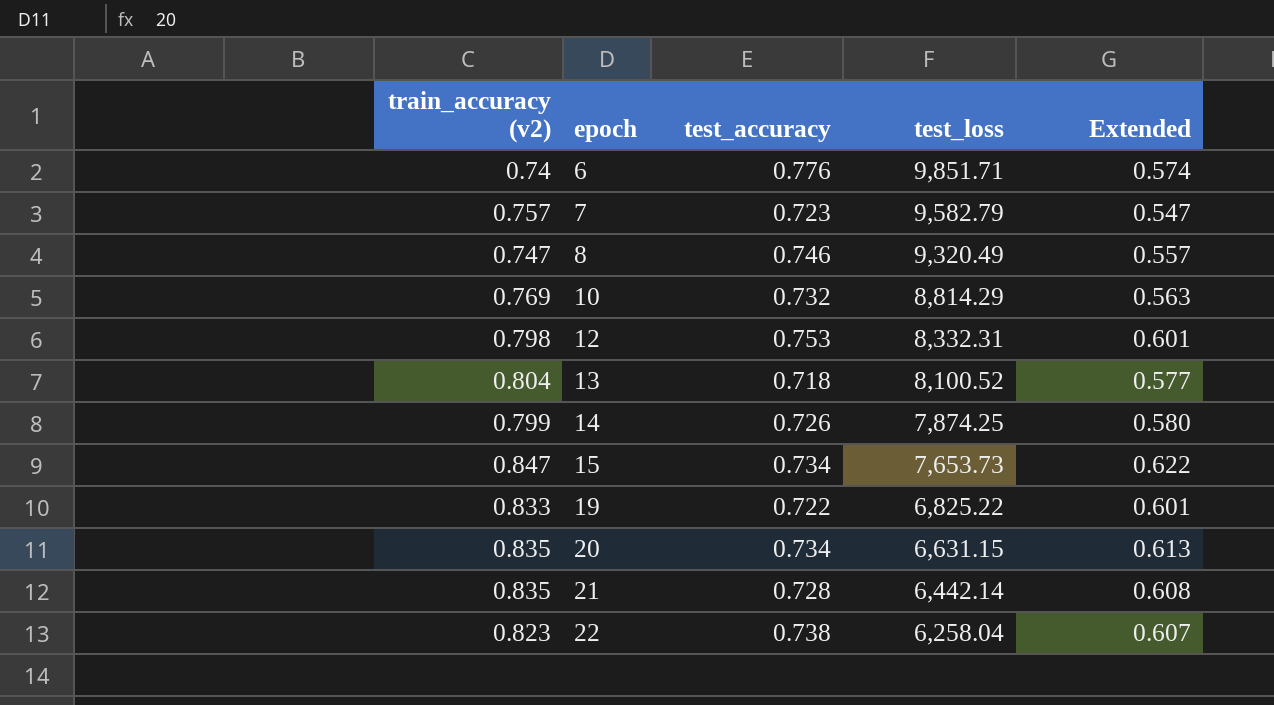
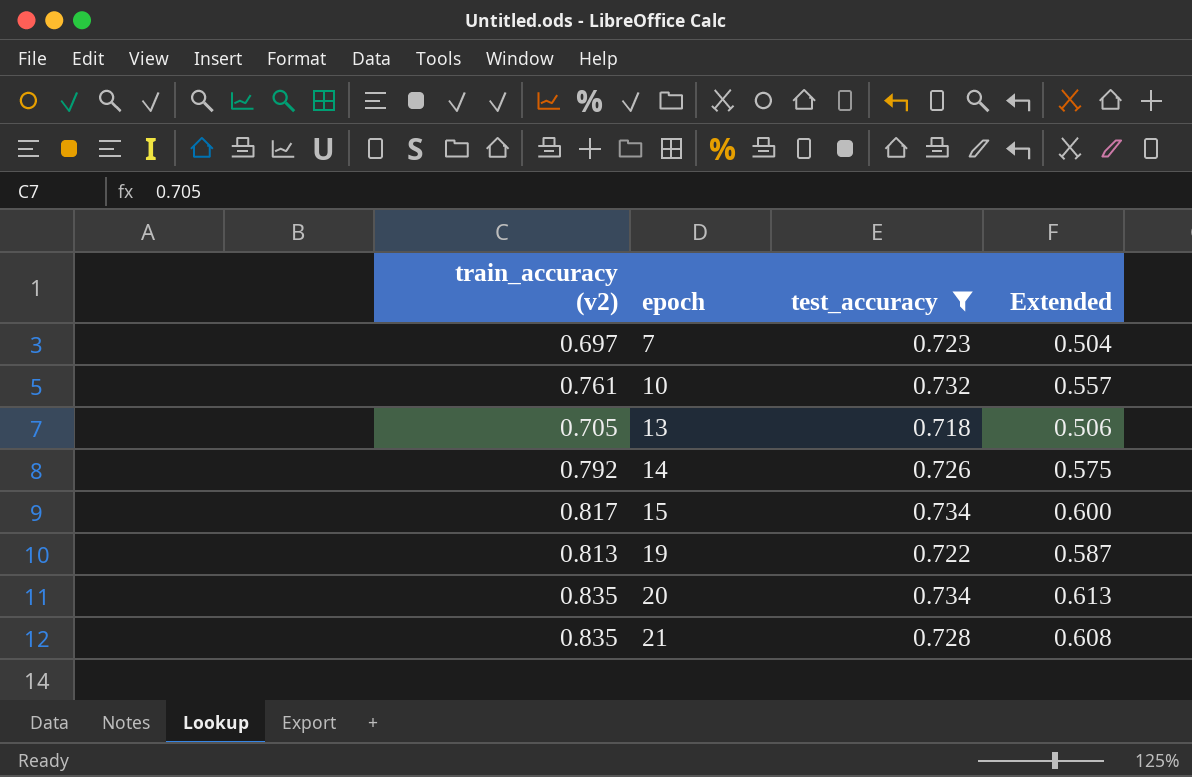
filter: none -> test_accuracy <= 0.734
column test_loss | position: 4 -> none
7 | train_accuracy (v2): 0.757 -> 0.697
7 | Extended: 0.547 -> 0.504
10 | train_accuracy (v2): 0.769 -> 0.761
10 | Extended: 0.563 -> 0.557
13 | train_accuracy (v2): 0.804 -> 0.705
13 | Extended: 0.577 -> 0.506
14 | train_accuracy (v2): 0.799 -> 0.792
14 | Extended: 0.580 -> 0.575
15 | train_accuracy (v2): 0.847 -> 0.817
15 | Extended: 0.622 -> 0.600
19 | train_accuracy (v2): 0.833 -> 0.813
19 | Extended: 0.601 -> 0.587

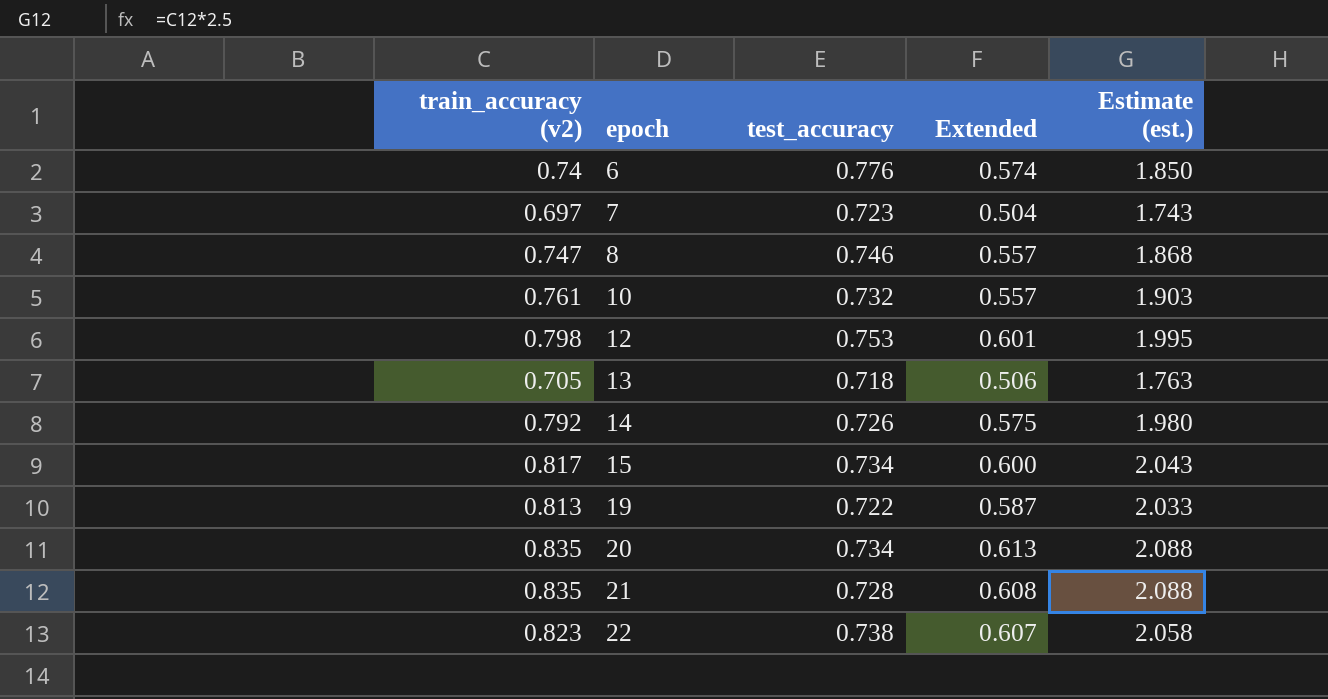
filter: test_accuracy <= 0.734 -> none
column Estimate (est.) | formula: none -> [train_accuracy (v2)] * 2.5

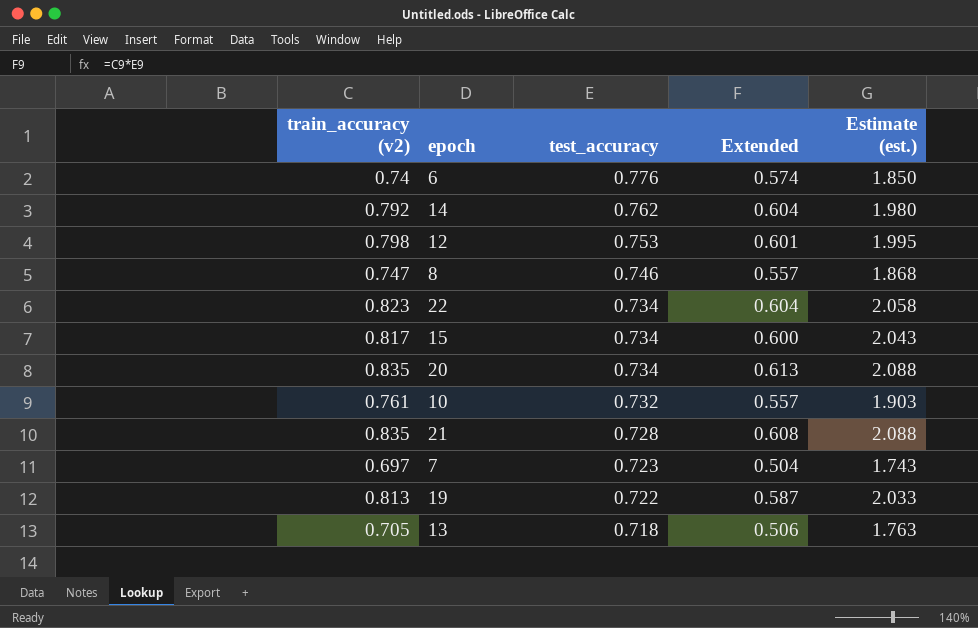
row order: epoch ascending -> test_accuracy descending
14 | test_accuracy: 0.726 -> 0.762
14 | Extended: 0.575 -> 0.604
22 | test_accuracy: 0.738 -> 0.734
22 | Extended: 0.607 -> 0.604

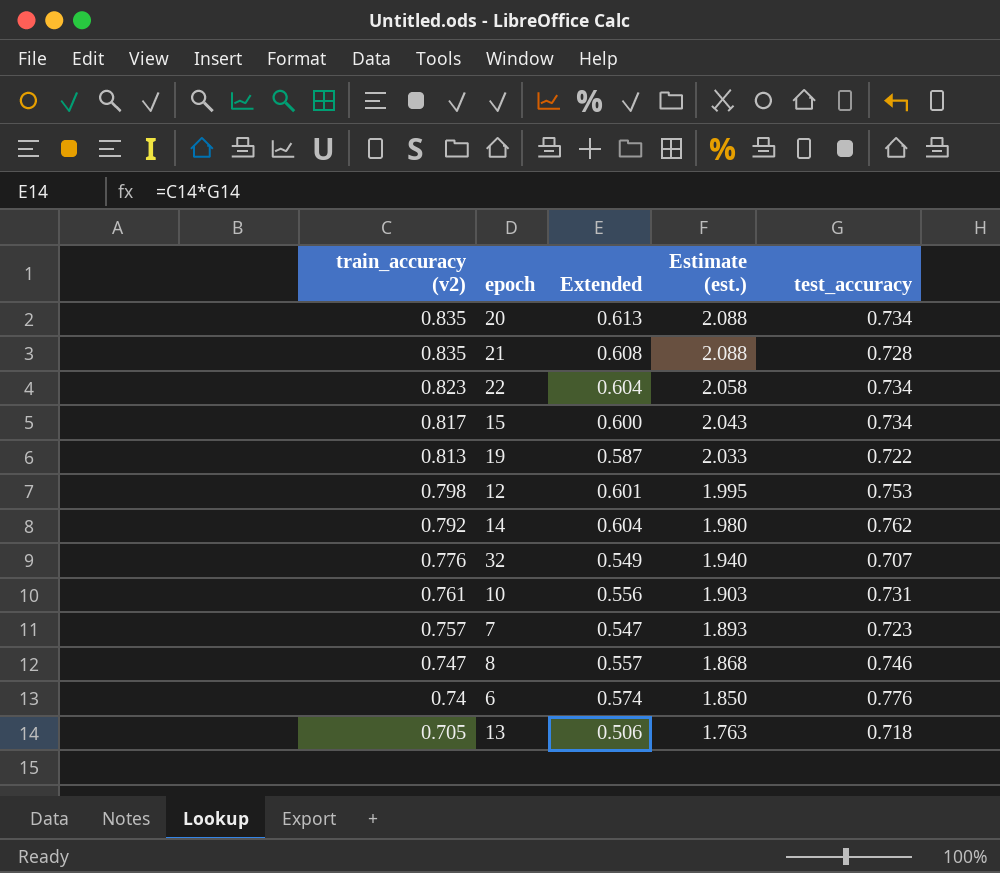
row order: test_accuracy descending -> train_accuracy (v2) descending
column test_accuracy | position: 3 -> 5
row 32: none -> 0.776 | 0.549 | 1.940 | 0.707
10 | Extended: 0.557 -> 0.556
10 | test_accuracy: 0.732 -> 0.731
7 | train_accuracy (v2): 0.697 -> 0.757
7 | Extended: 0.504 -> 0.547
7 | Estimate (est.): 1.743 -> 1.893

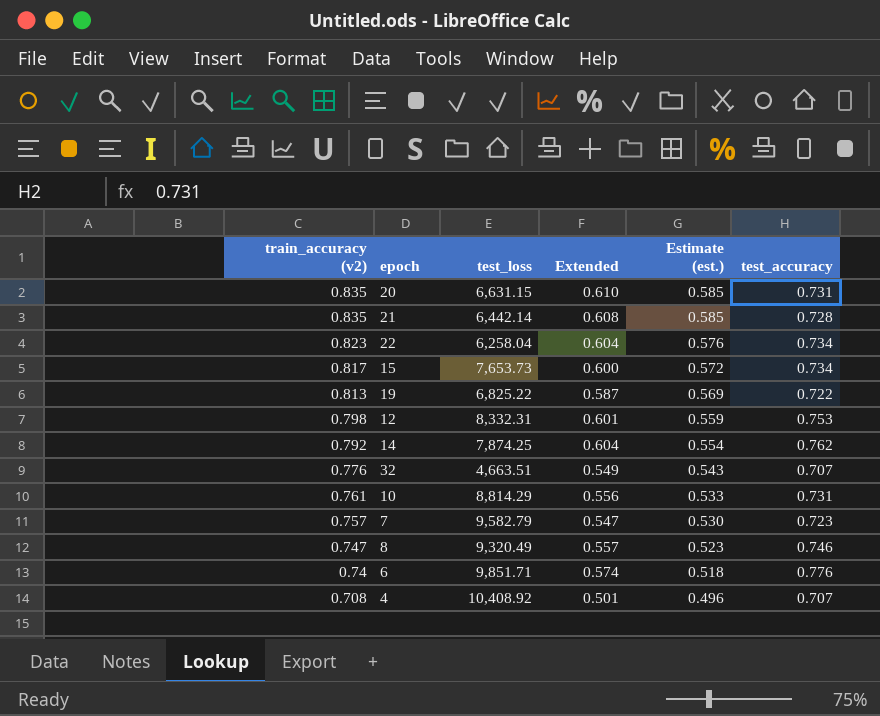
column test_loss | position: none -> 3
column Estimate (est.) | formula: [train_accuracy (v2)] * 2.5 -> [train_accuracy (v2)] * 0.7
row 13: 0.705 | 0.506 | 1.763 | 0.718 -> none
20 | Extended: 0.613 -> 0.610
20 | test_accuracy: 0.734 -> 0.731
row 4: none -> 0.708 | 10,408.92 | 0.501 | 0.496 | 0.707

